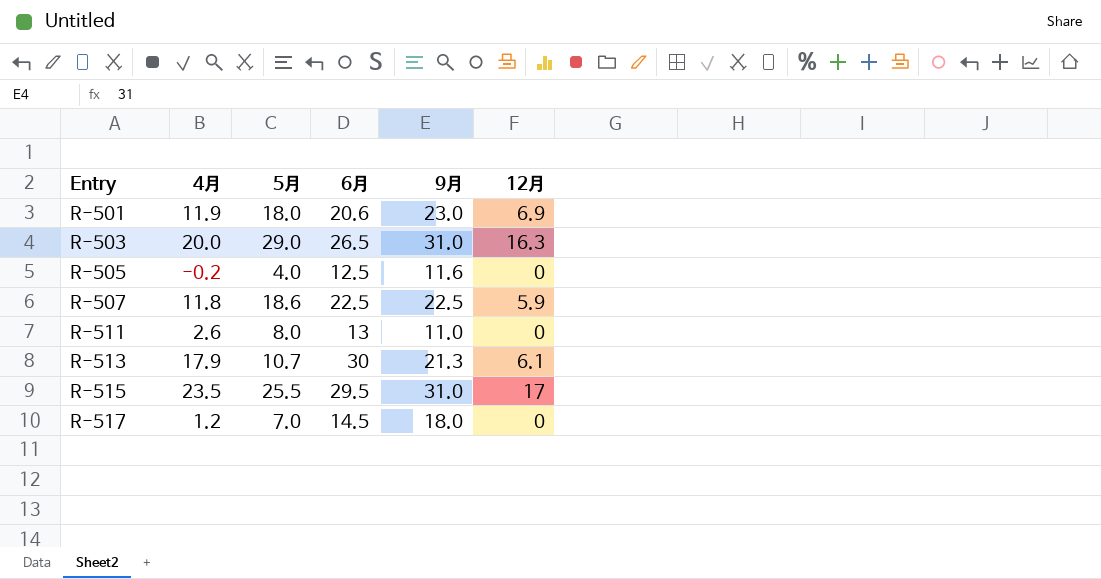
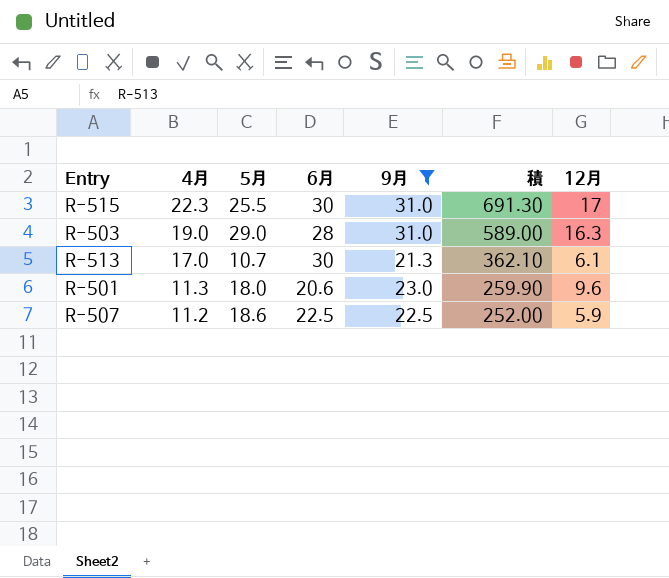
filter: none -> 9月 >= 21.3
row order: Entry ascending -> 4月 descending
column 積 | formula: none -> [4月] * [9月]
R-515 | 4月: 23.5 -> 22.3
R-515 | 6月: 29.5 -> 30
R-503 | 4月: 20.0 -> 19.0
R-503 | 6月: 26.5 -> 28
R-513 | 4月: 17.9 -> 17.0
R-501 | 4月: 11.9 -> 11.3
R-501 | 12月: 6.9 -> 9.6
R-507 | 4月: 11.8 -> 11.2

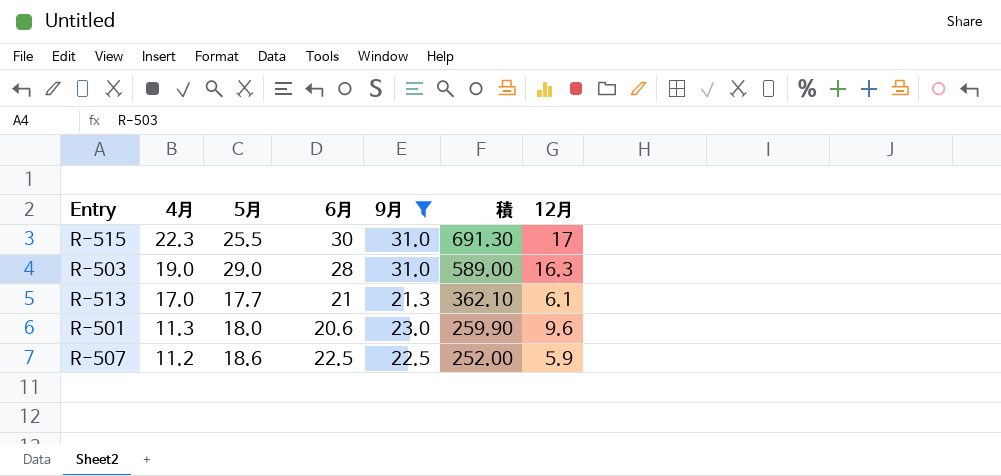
R-513 | 5月: 10.7 -> 17.7
R-513 | 6月: 30 -> 21

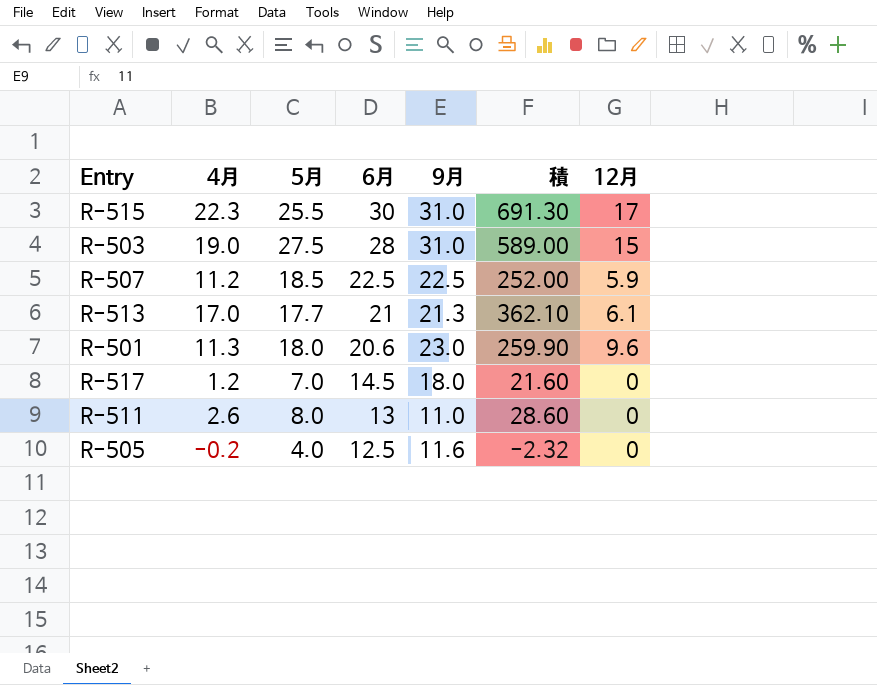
filter: 9月 >= 21.3 -> none
row order: 4月 descending -> 6月 descending
R-503 | 5月: 29.0 -> 27.5
R-503 | 12月: 16.3 -> 15
R-507 | 5月: 18.6 -> 18.5

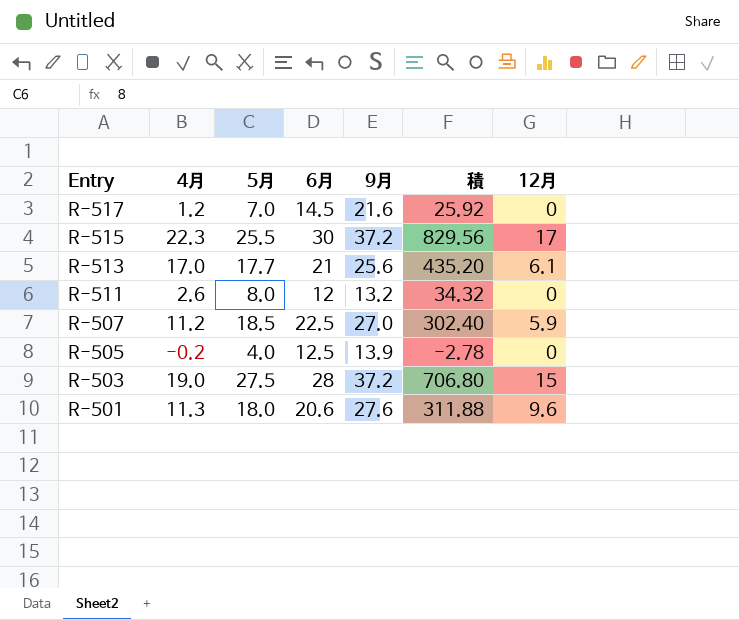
row order: 6月 descending -> Entry descending
R-517 | 9月: 18.0 -> 21.6
R-517 | 積: 21.60 -> 25.92
R-515 | 9月: 31.0 -> 37.2
R-515 | 積: 691.30 -> 829.56
R-513 | 9月: 21.3 -> 25.6
R-513 | 積: 362.10 -> 435.20
R-511 | 6月: 13 -> 12
R-511 | 9月: 11.0 -> 13.2
R-511 | 積: 28.60 -> 34.32
R-507 | 9月: 22.5 -> 27.0
R-507 | 積: 252.00 -> 302.40
R-505 | 9月: 11.6 -> 13.9
R-505 | 積: -2.32 -> -2.78
R-503 | 9月: 31.0 -> 37.2
R-503 | 積: 589.00 -> 706.80
R-501 | 9月: 23.0 -> 27.6
R-501 | 積: 259.90 -> 311.88

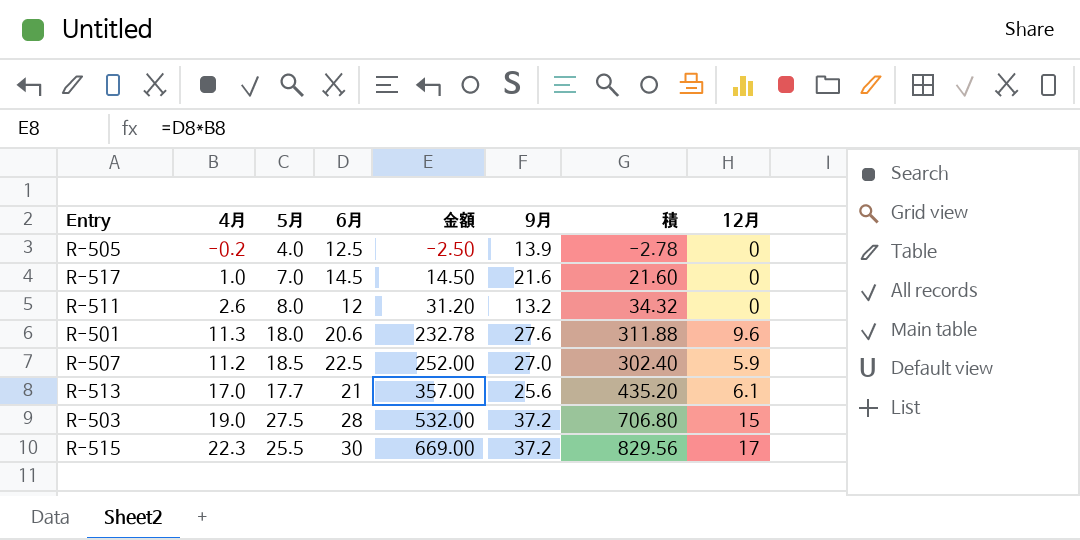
row order: Entry descending -> 金額 ascending
column 金額 | formula: none -> [4月] * [6月]
R-517 | 4月: 1.2 -> 1.0
R-517 | 積: 25.92 -> 21.60

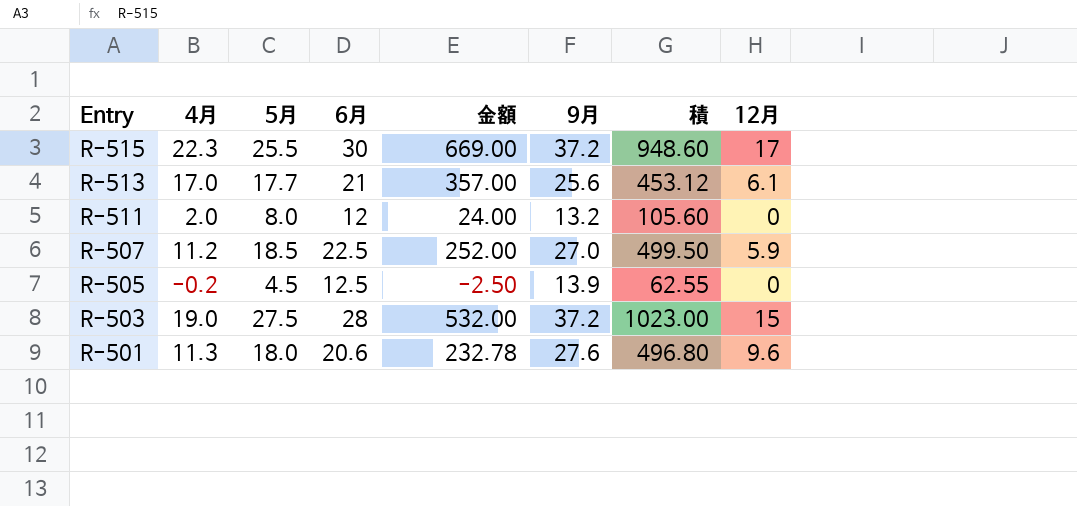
row order: 金額 ascending -> Entry descending
column 積 | formula: [4月] * [9月] -> [5月] * [9月]
row R-517: 1.0 | 7.0 | 14.5 | 14.50 | 21.6 | 21.60 | 0 -> none
R-511 | 4月: 2.6 -> 2.0
R-511 | 金額: 31.20 -> 24.00
R-505 | 5月: 4.0 -> 4.5

